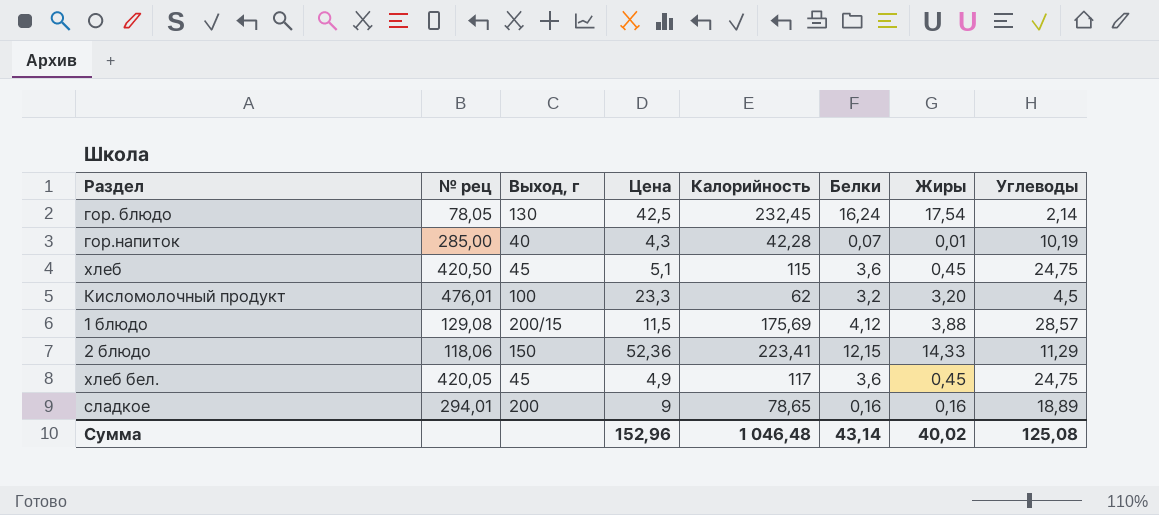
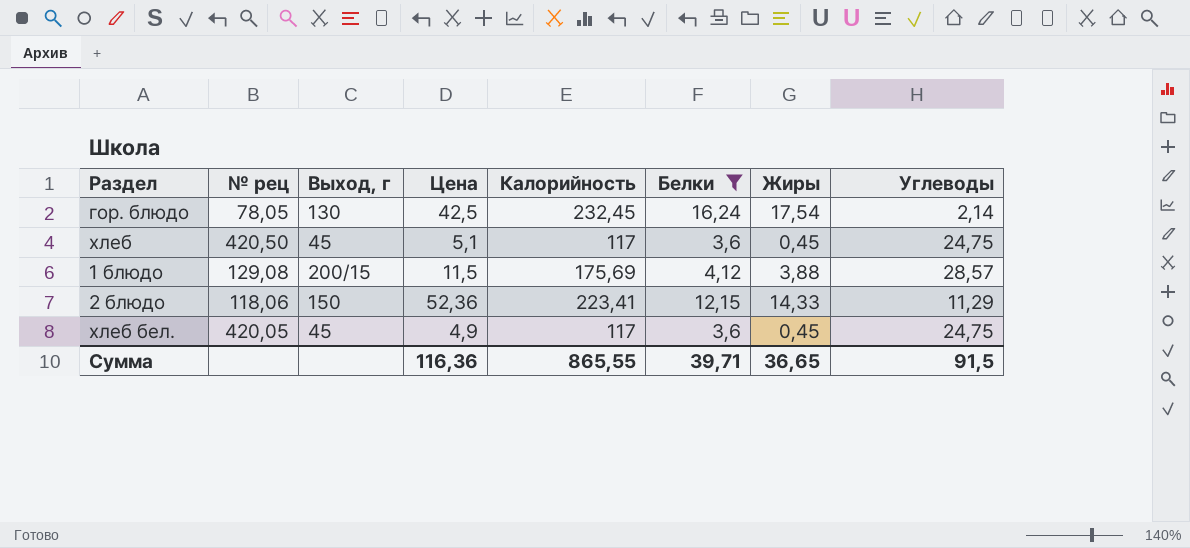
filter: none -> Белки >= 3,6
хлеб | Калорийность: 115 -> 117
Сумма | Цена: 152,96 -> 116,36
Сумма | Калорийность: 1 046,48 -> 865,55
Сумма | Белки: 43,14 -> 39,71
Сумма | Жиры: 40,02 -> 36,65
Сумма | Углеводы: 125,08 -> 91,5

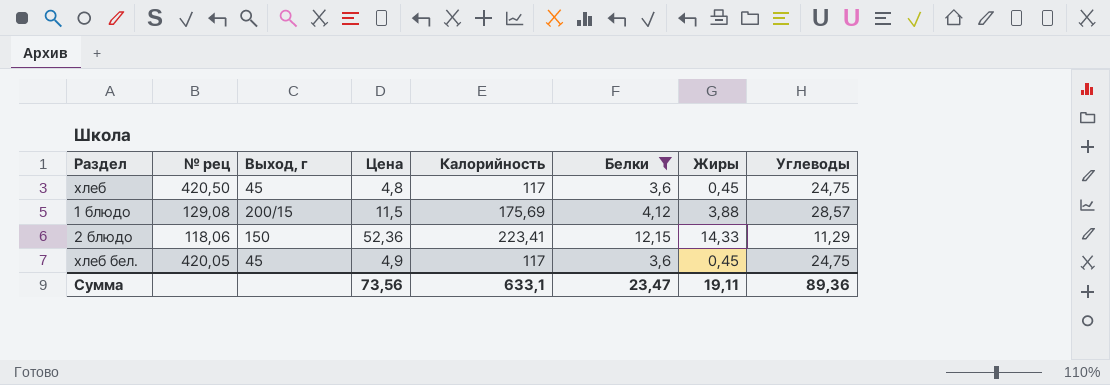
row гор. блюдо: 78,05 | 130 | 42,5 | 232,45 | 16,24 | 17,54 | 2,14 -> none
хлеб | Цена: 5,1 -> 4,8
Сумма | Цена: 116,36 -> 73,56
Сумма | Калорийность: 865,55 -> 633,1
Сумма | Белки: 39,71 -> 23,47
Сумма | Жиры: 36,65 -> 19,11
Сумма | Углеводы: 91,5 -> 89,36

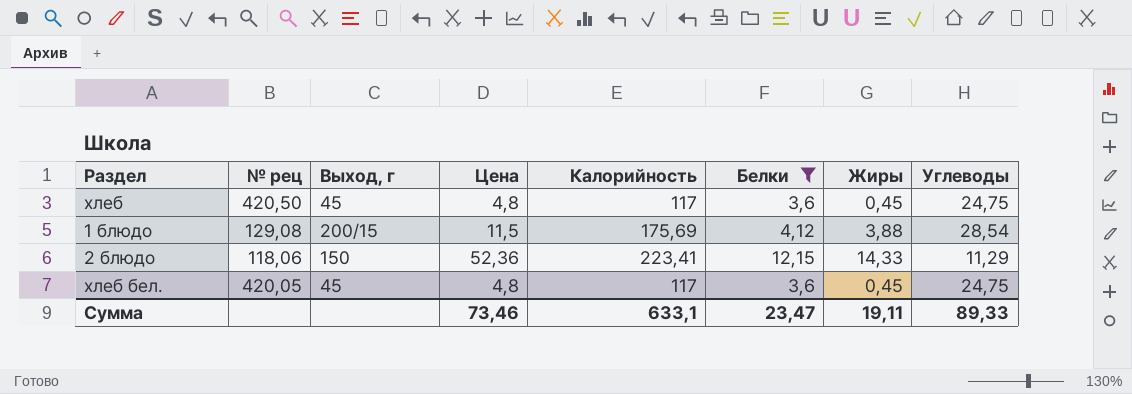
1 блюдо | Углеводы: 28,57 -> 28,54
хлеб бел. | Цена: 4,9 -> 4,8
Сумма | Цена: 73,56 -> 73,46
Сумма | Углеводы: 89,36 -> 89,33

